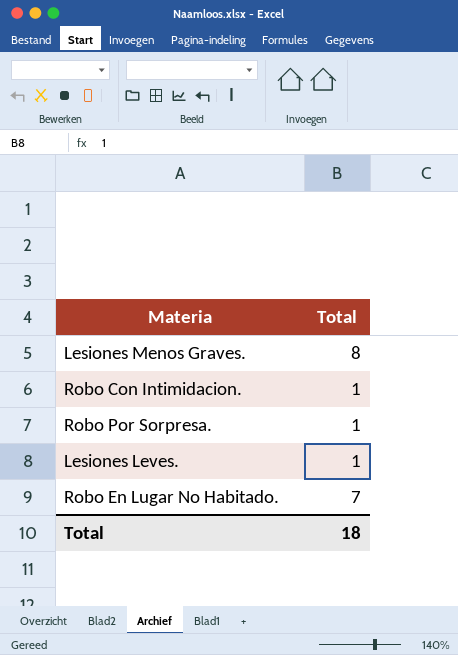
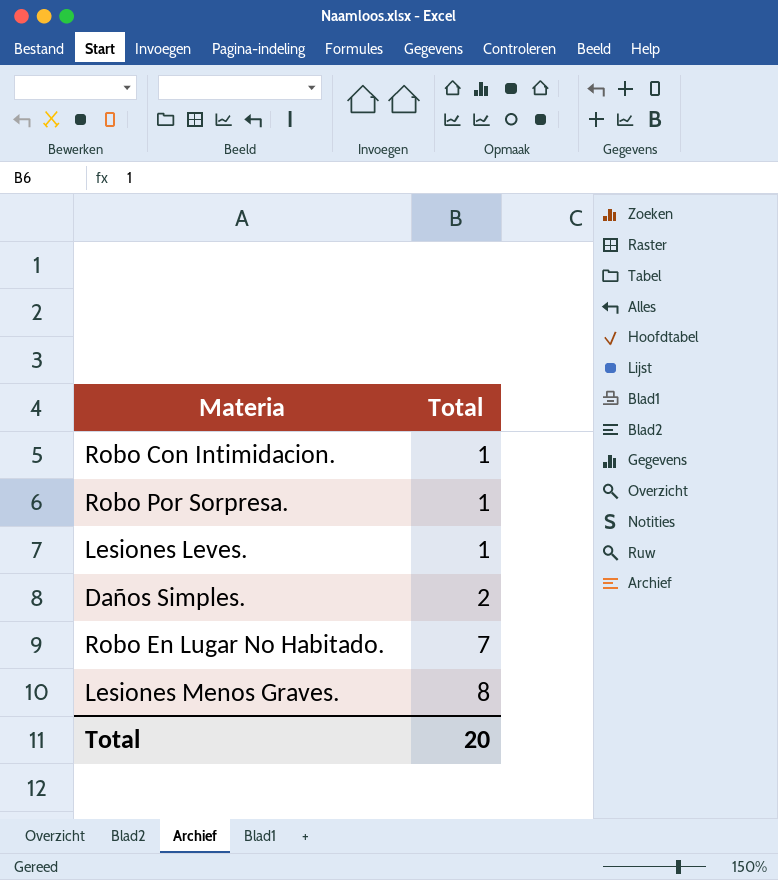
row order: none -> Total ascending
row Daños Simples.: none -> 2
Total | Total: 18 -> 20

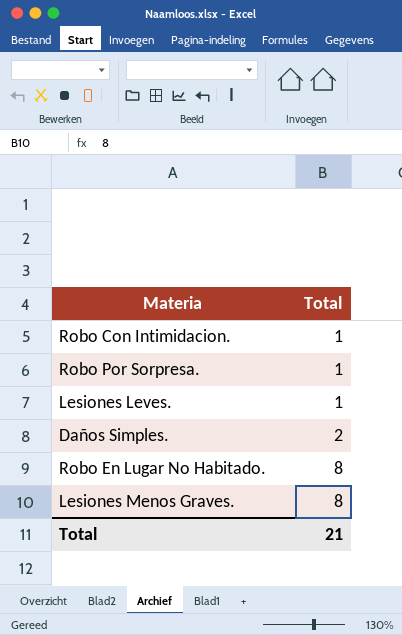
Robo En Lugar No Habitado. | Total: 7 -> 8
Total | Total: 20 -> 21

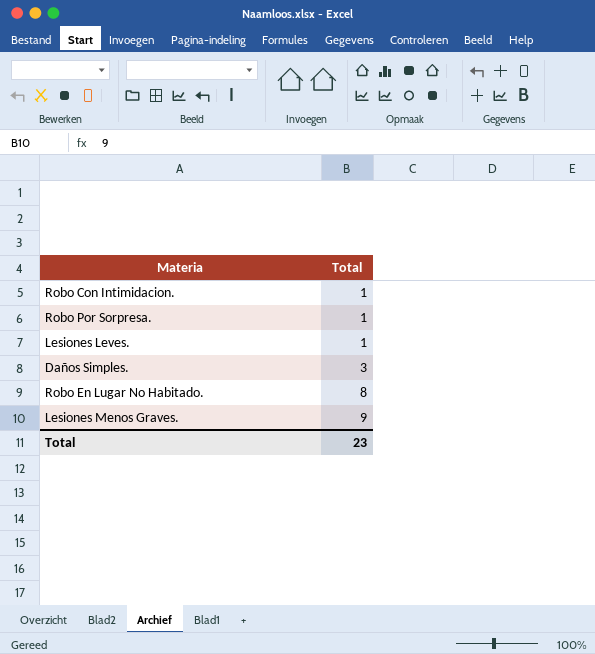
Daños Simples. | Total: 2 -> 3
Lesiones Menos Graves. | Total: 8 -> 9
Total | Total: 21 -> 23

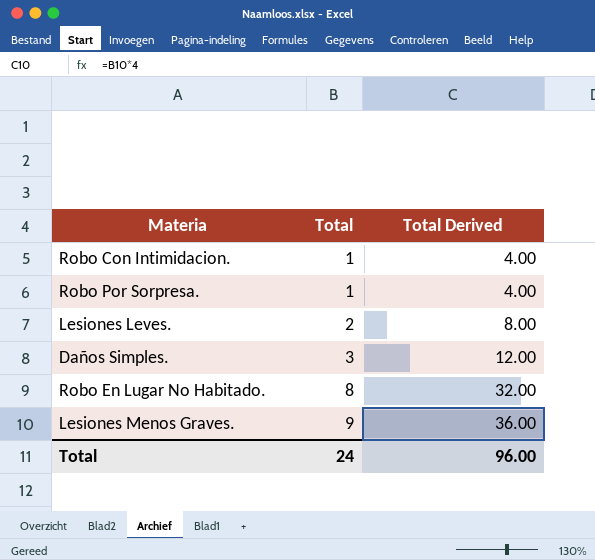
column Total Derived | formula: none -> [Total] * 4
Lesiones Leves. | Total: 1 -> 2
Total | Total: 23 -> 24

